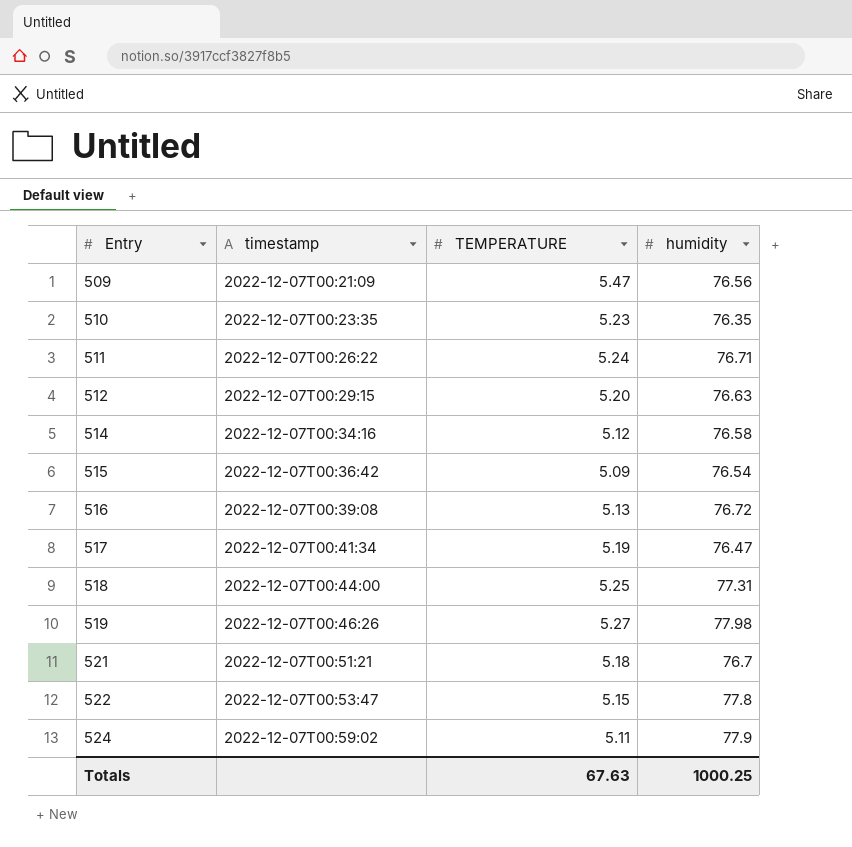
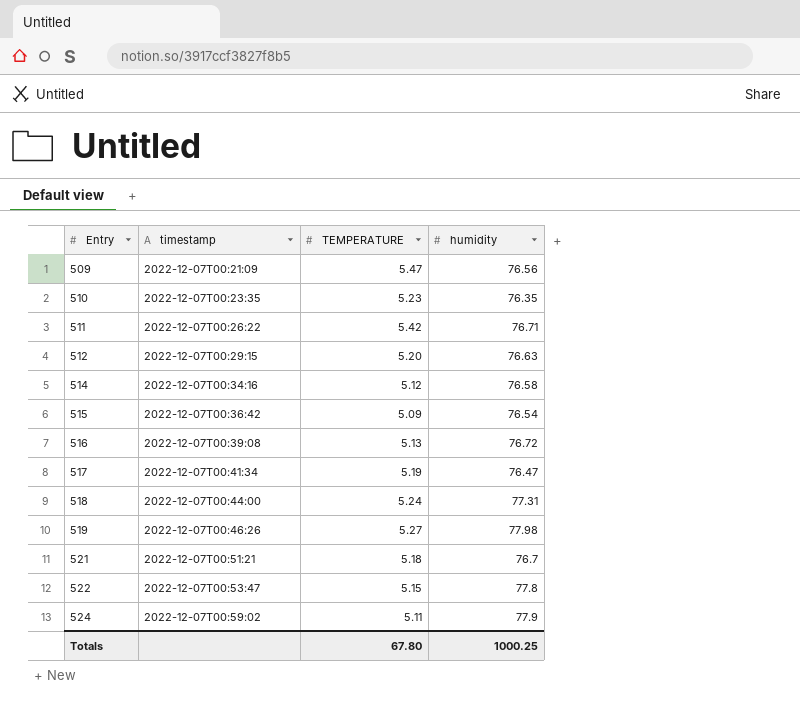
511 | TEMPERATURE: 5.24 -> 5.42
518 | TEMPERATURE: 5.25 -> 5.24
Totals | TEMPERATURE: 67.63 -> 67.80

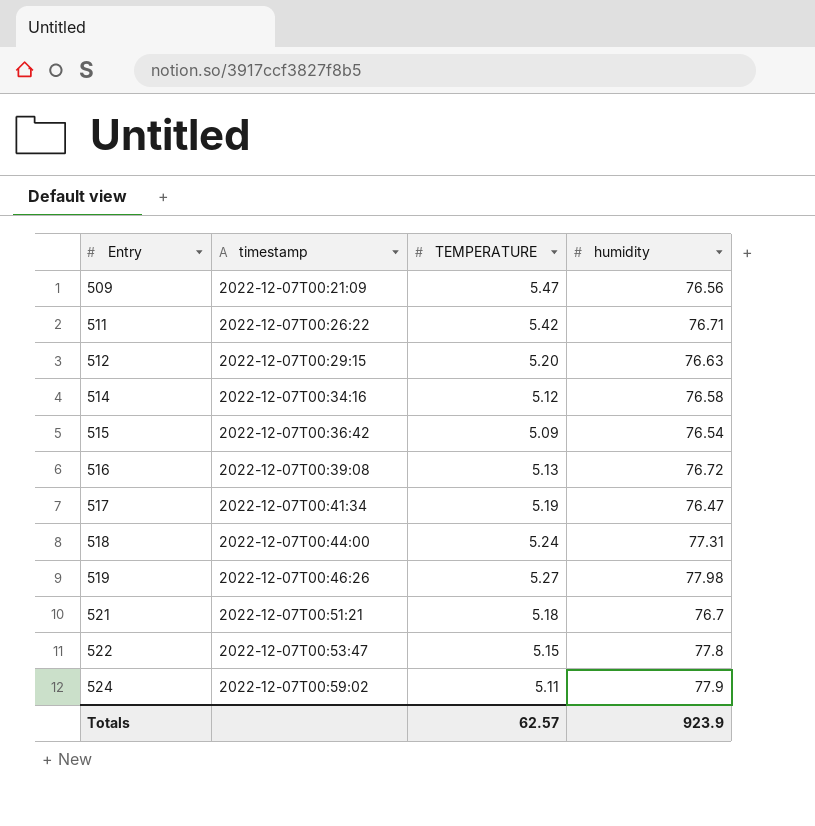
row 510: 2022-12-07T00:23:35 | 5.23 | 76.35 -> none
Totals | TEMPERATURE: 67.80 -> 62.57
Totals | humidity: 1000.25 -> 923.9

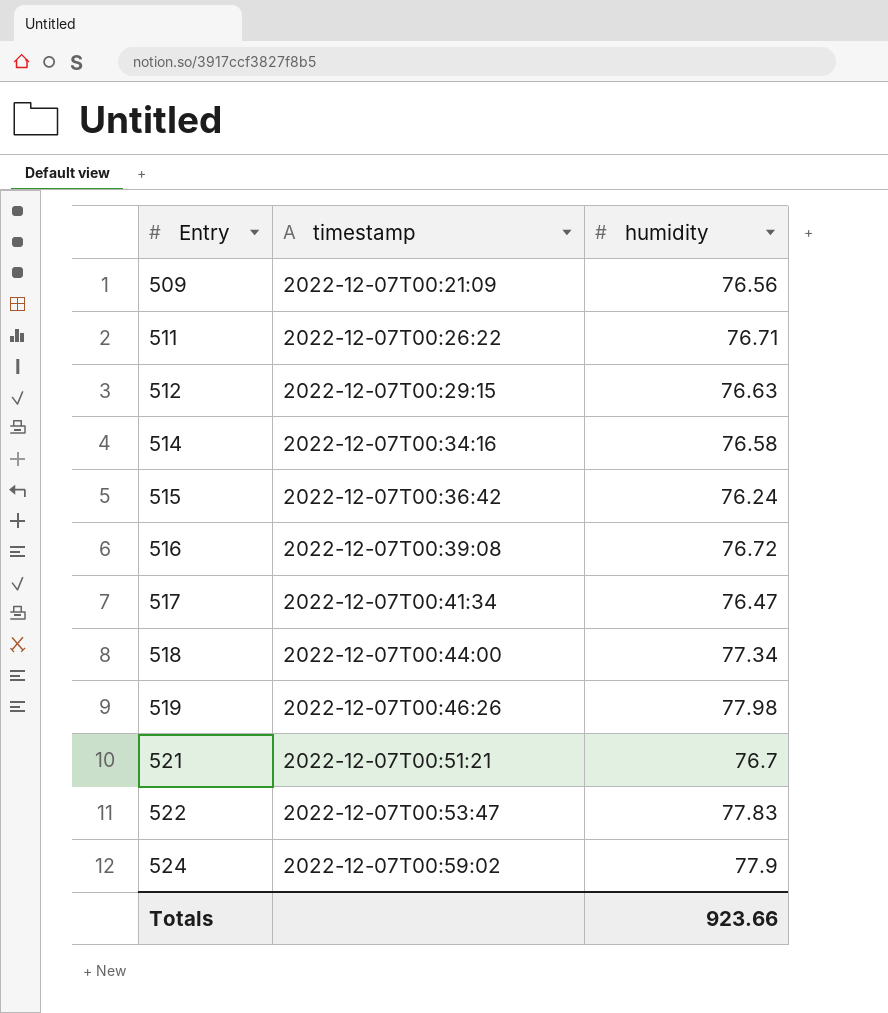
column TEMPERATURE | position: 3 -> none
515 | humidity: 76.54 -> 76.24
518 | humidity: 77.31 -> 77.34
522 | humidity: 77.8 -> 77.83
Totals | humidity: 923.9 -> 923.66

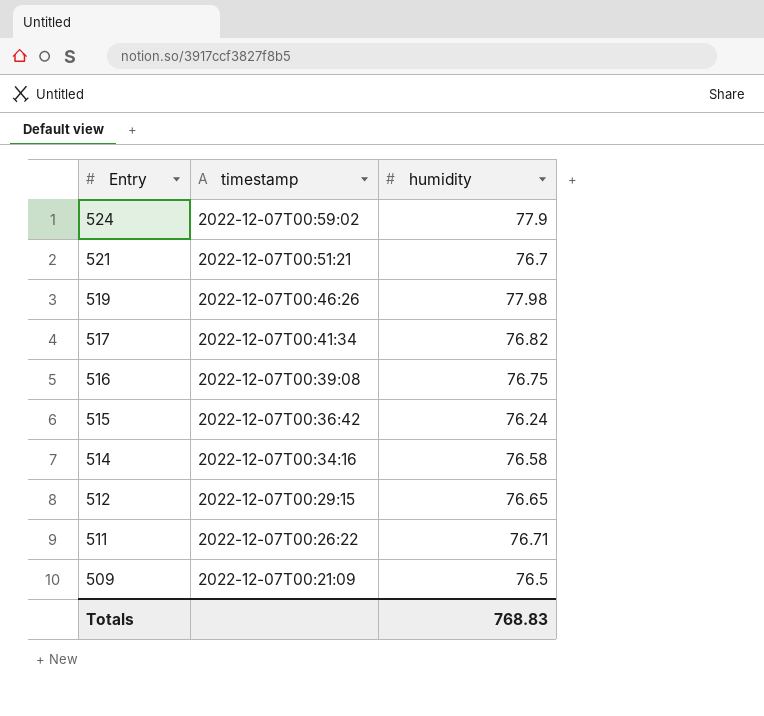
row order: Entry ascending -> Entry descending
row 518: 2022-12-07T00:44:00 | 77.34 -> none
row 522: 2022-12-07T00:53:47 | 77.83 -> none
517 | humidity: 76.47 -> 76.82
516 | humidity: 76.72 -> 76.75
512 | humidity: 76.63 -> 76.65
509 | humidity: 76.56 -> 76.5
Totals | humidity: 923.66 -> 768.83

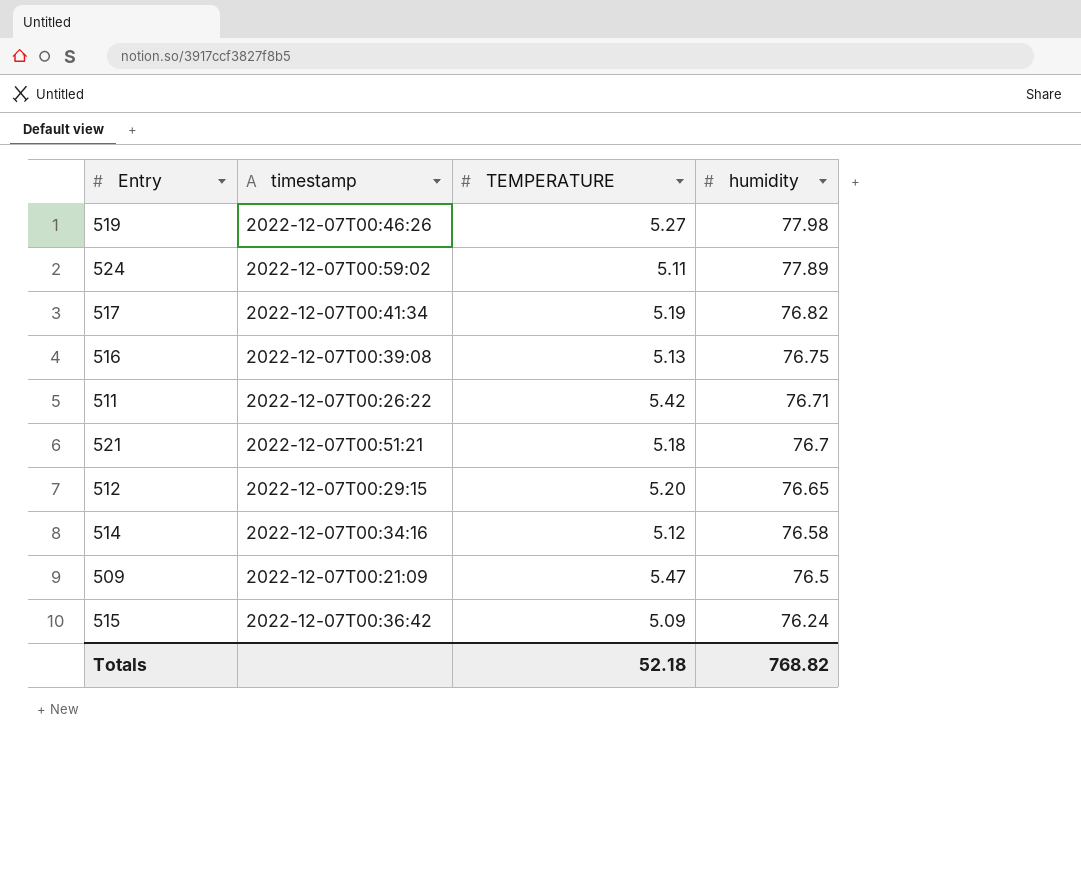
row order: Entry descending -> humidity descending
column TEMPERATURE | position: none -> 3
524 | humidity: 77.9 -> 77.89
Totals | humidity: 768.83 -> 768.82

